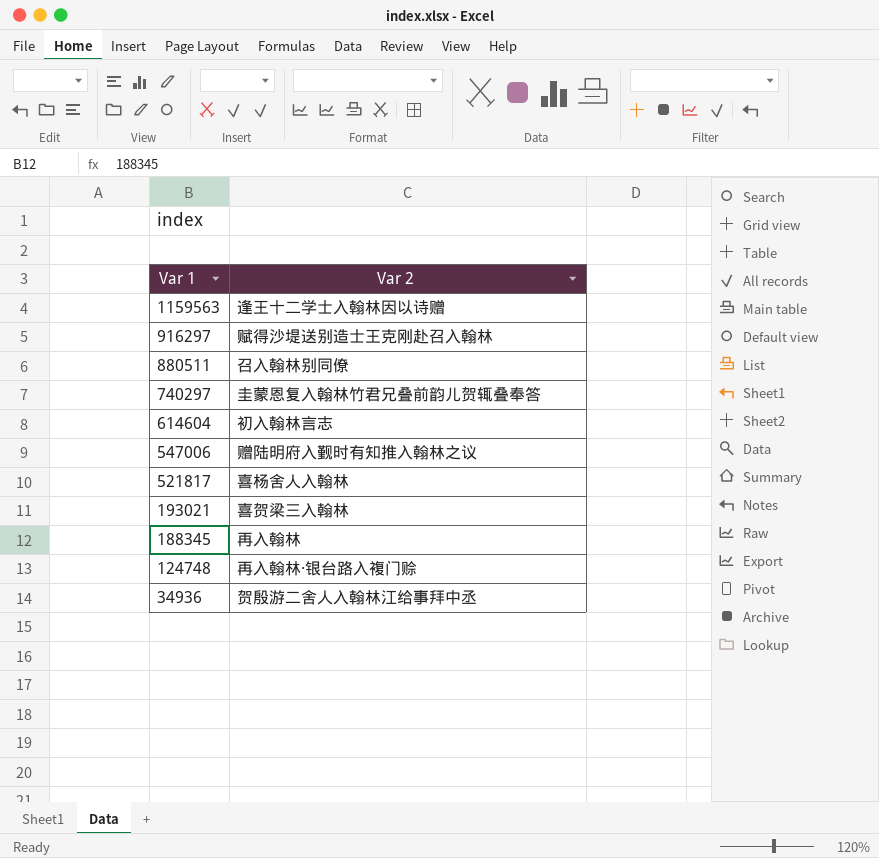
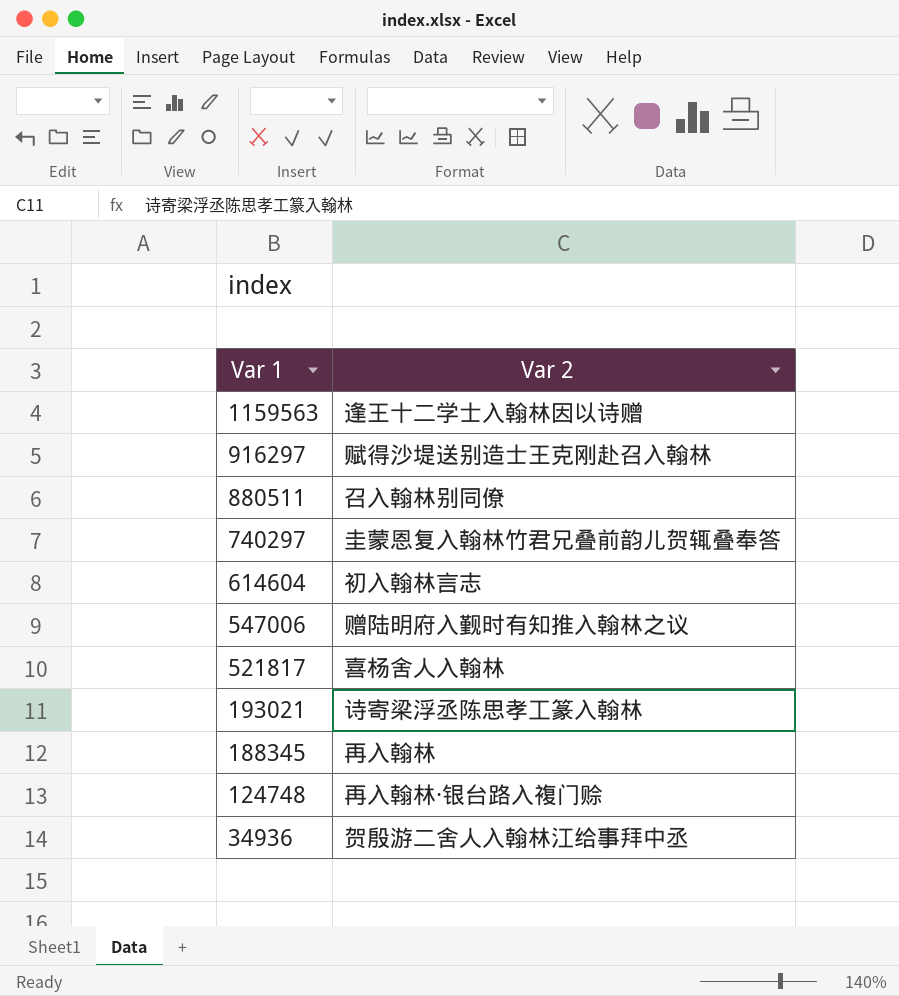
193021 | Var 2: 喜贺梁三入翰林 -> 诗寄梁浮丞陈思孝工篆入翰林

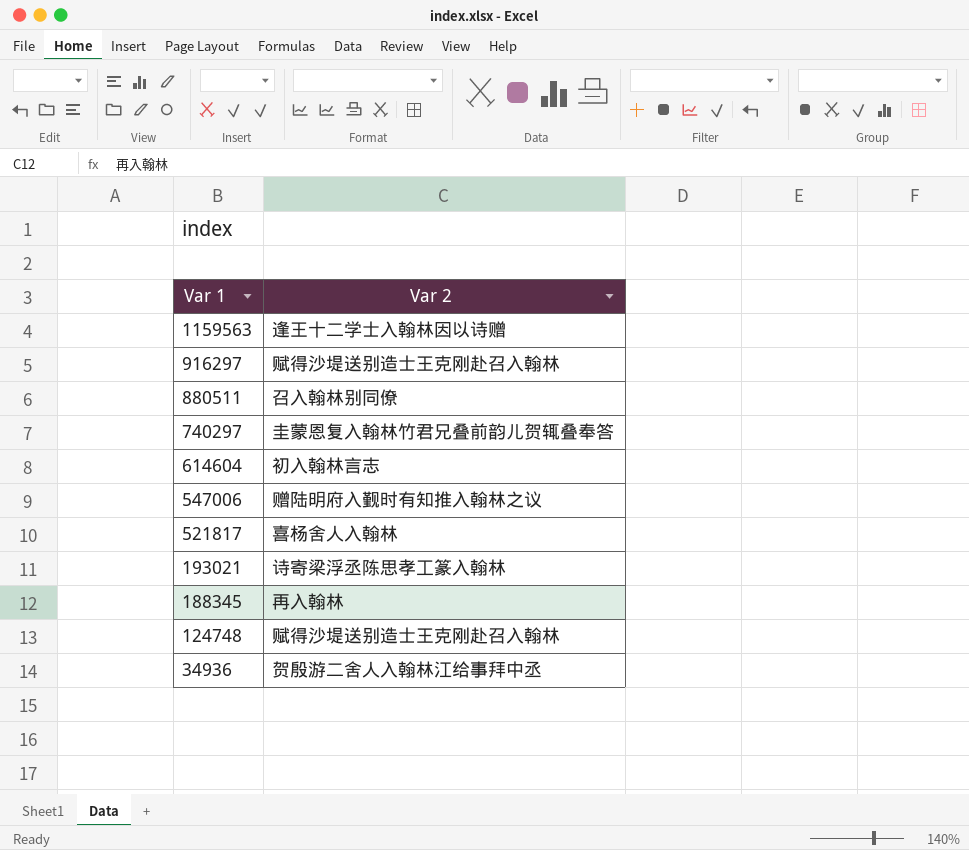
124748 | Var 2: 再入翰林·银台路入複门赊 -> 赋得沙堤送别造士王克刚赴召入翰林

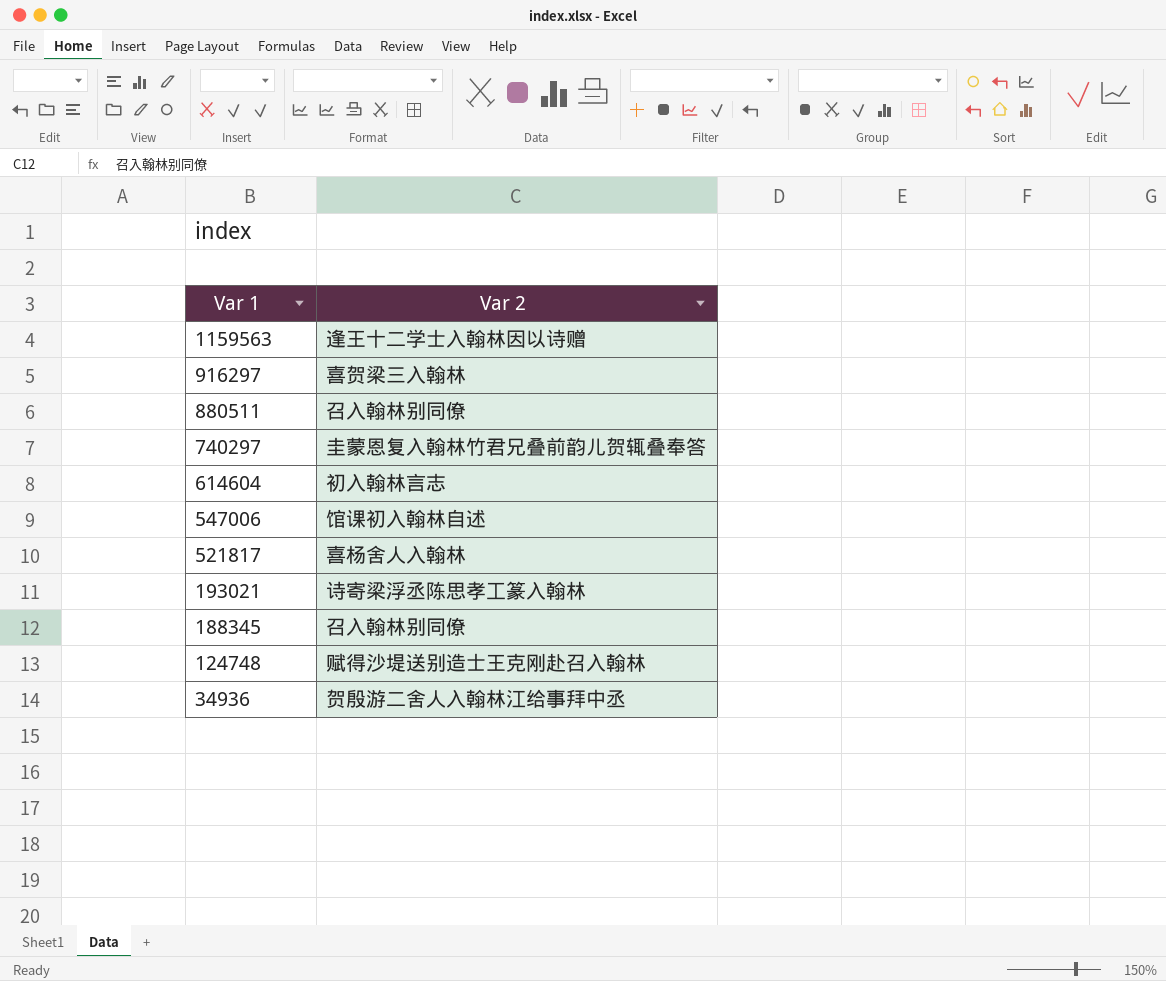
916297 | Var 2: 赋得沙堤送别造士王克刚赴召入翰林 -> 喜贺梁三入翰林
547006 | Var 2: 赠陆明府入觐时有知推入翰林之议 -> 馆课初入翰林自述
188345 | Var 2: 再入翰林 -> 召入翰林别同僚

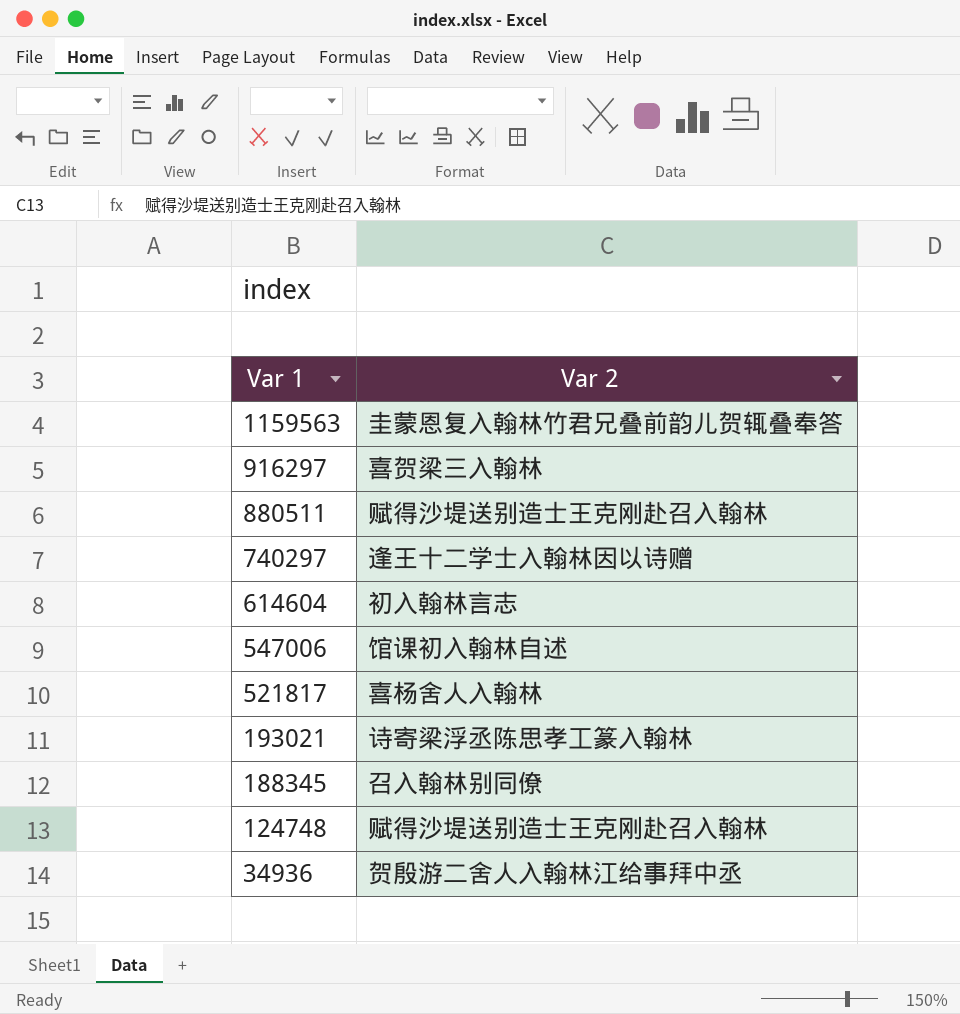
1159563 | Var 2: 逢王十二学士入翰林因以诗赠 -> 圭蒙恩复入翰林竹君兄叠前韵儿贺辄叠奉答
880511 | Var 2: 召入翰林别同僚 -> 赋得沙堤送别造士王克刚赴召入翰林
740297 | Var 2: 圭蒙恩复入翰林竹君兄叠前韵儿贺辄叠奉答 -> 逢王十二学士入翰林因以诗赠

